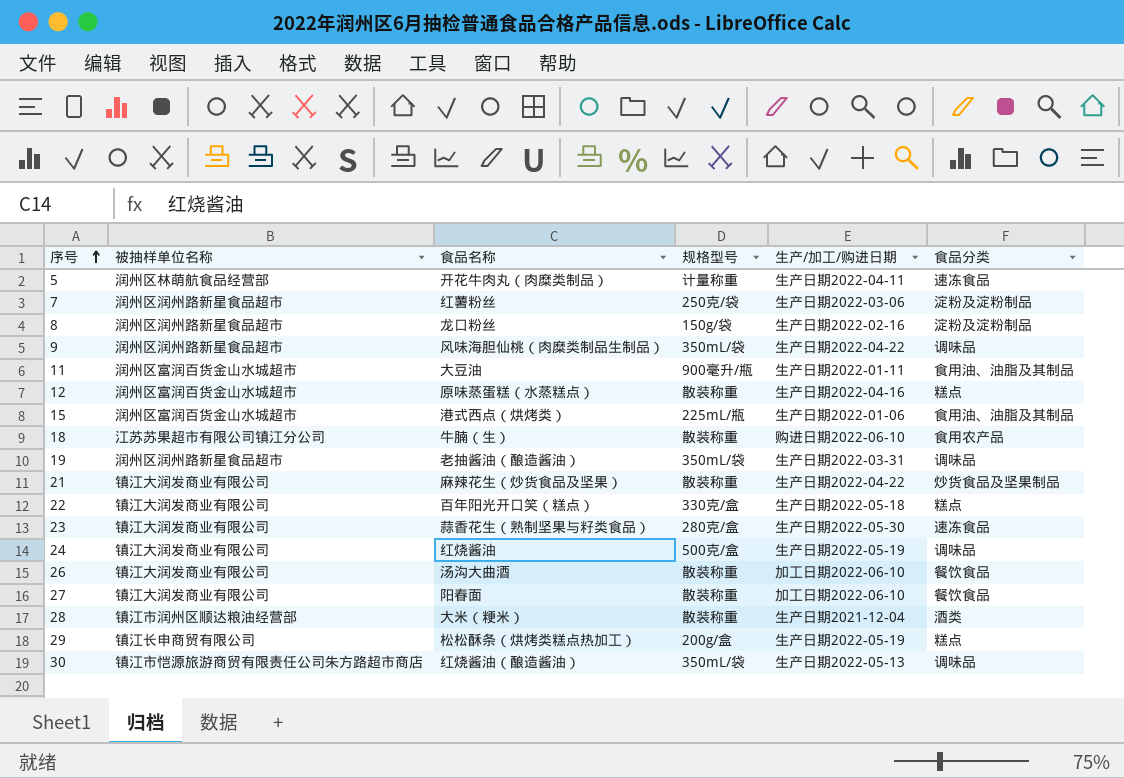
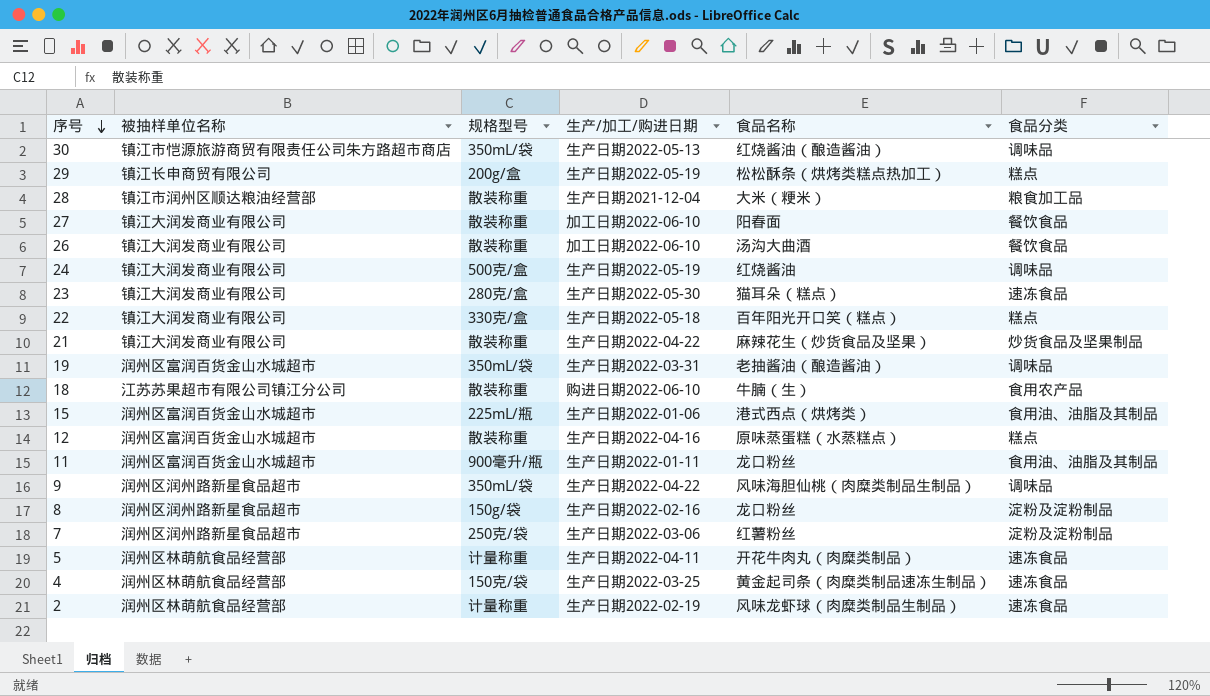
row order: 序号 ascending -> 序号 descending
column 食品名称 | position: 3 -> 5
28 | 食品分类: 酒类 -> 粮食加工品
23 | 食品名称: 蒜香花生（熟制坚果与籽类食品） -> 猫耳朵（糕点）
19 | 被抽样单位名称: 润州区润州路新星食品超市 -> 润州区富润百货金山水城超市
11 | 食品名称: 大豆油 -> 龙口粉丝
row 4: none -> 润州区林萌航食品经营部 | 150克/袋 | 生产日期2022-03-25 | 黄金起司条（肉糜类制品速冻生制品） | 速冻食品
row 2: none -> 润州区林萌航食品经营部 | 计量称重 | 生产日期2022-02-19 | 风味龙虾球（肉糜类制品生制品） | 速冻食品

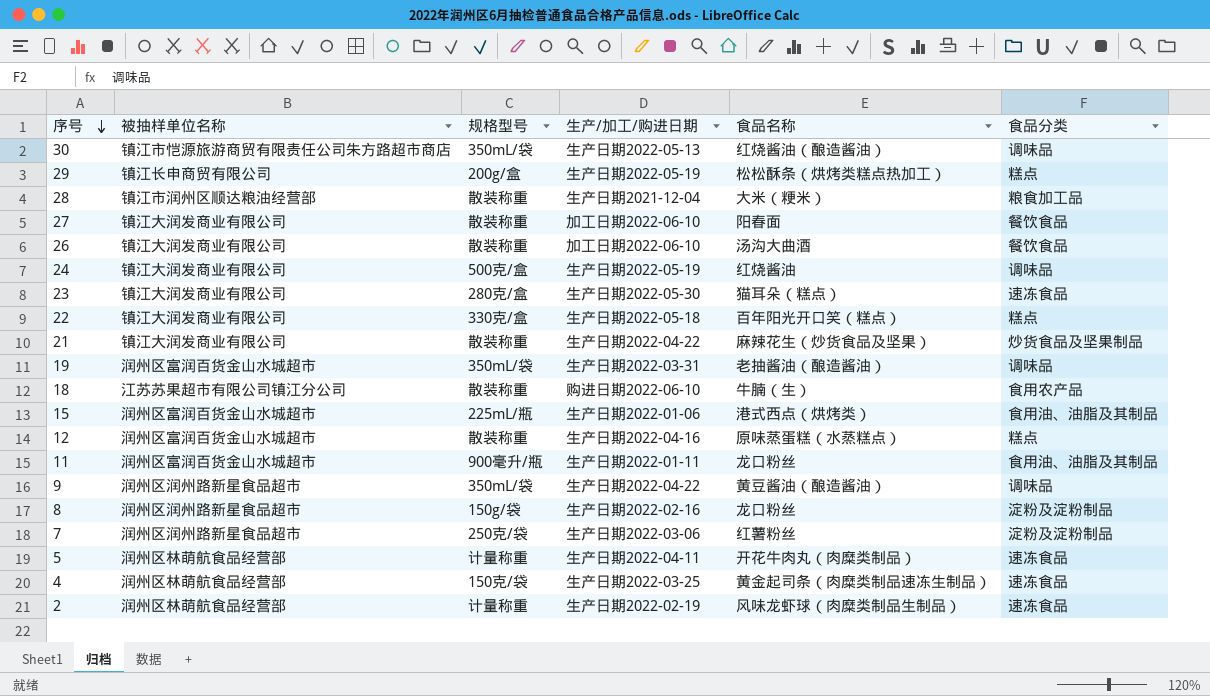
9 | 食品名称: 风味海胆仙桃（肉糜类制品生制品） -> 黄豆酱油（酿造酱油）

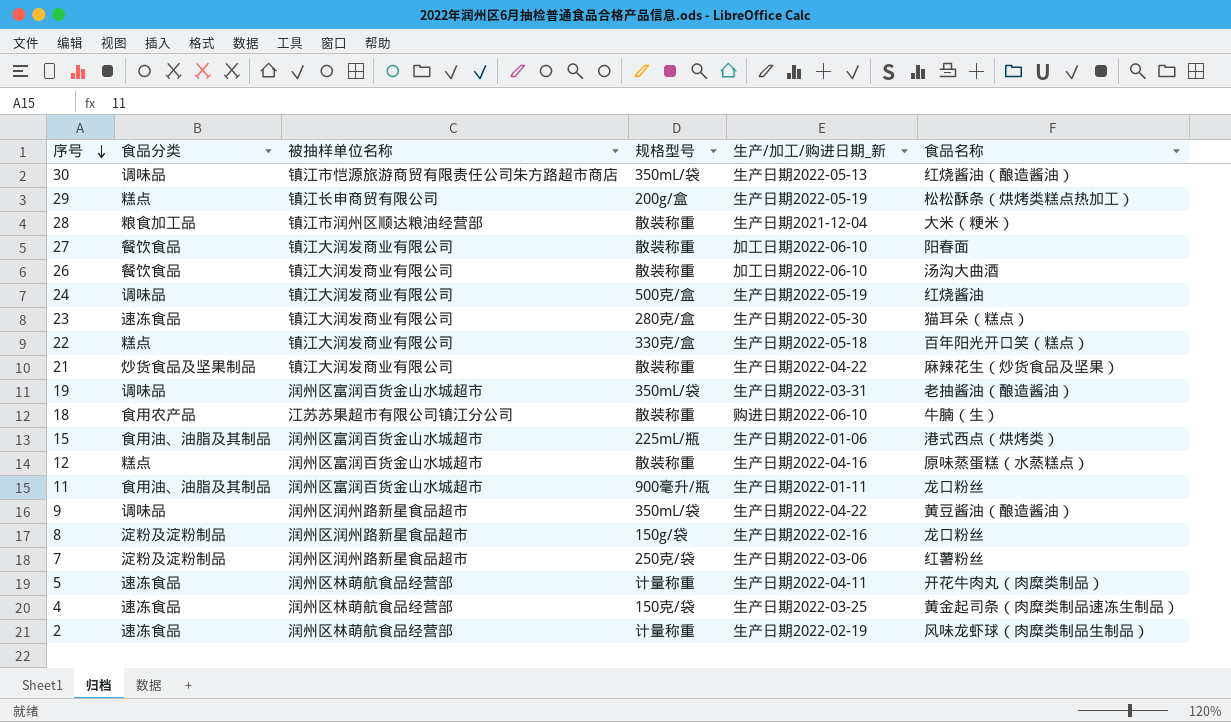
column 食品分类 | position: 6 -> 2
column name: 生产/加工/购进日期 -> 生产/加工/购进日期_新

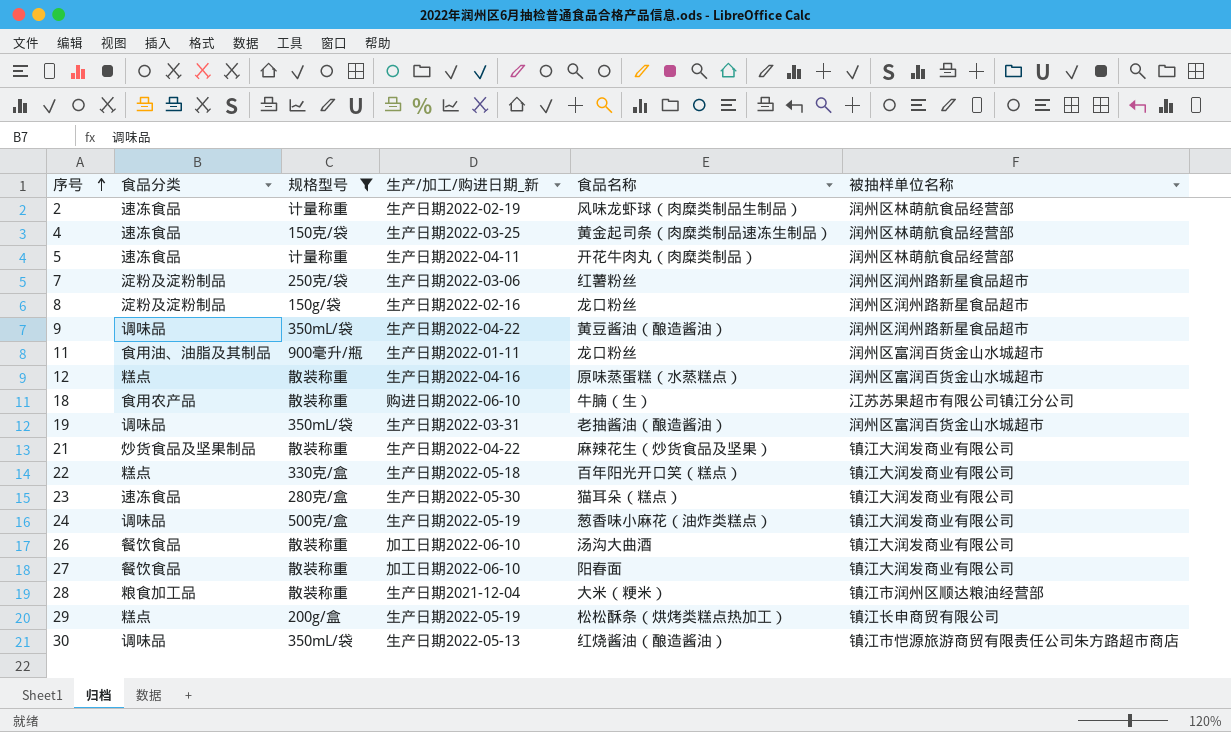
filter: none -> 规格型号 != 225mL/瓶
row order: 序号 descending -> 序号 ascending
column 被抽样单位名称 | position: 3 -> 6
24 | 食品名称: 红烧酱油 -> 葱香味小麻花（油炸类糕点）

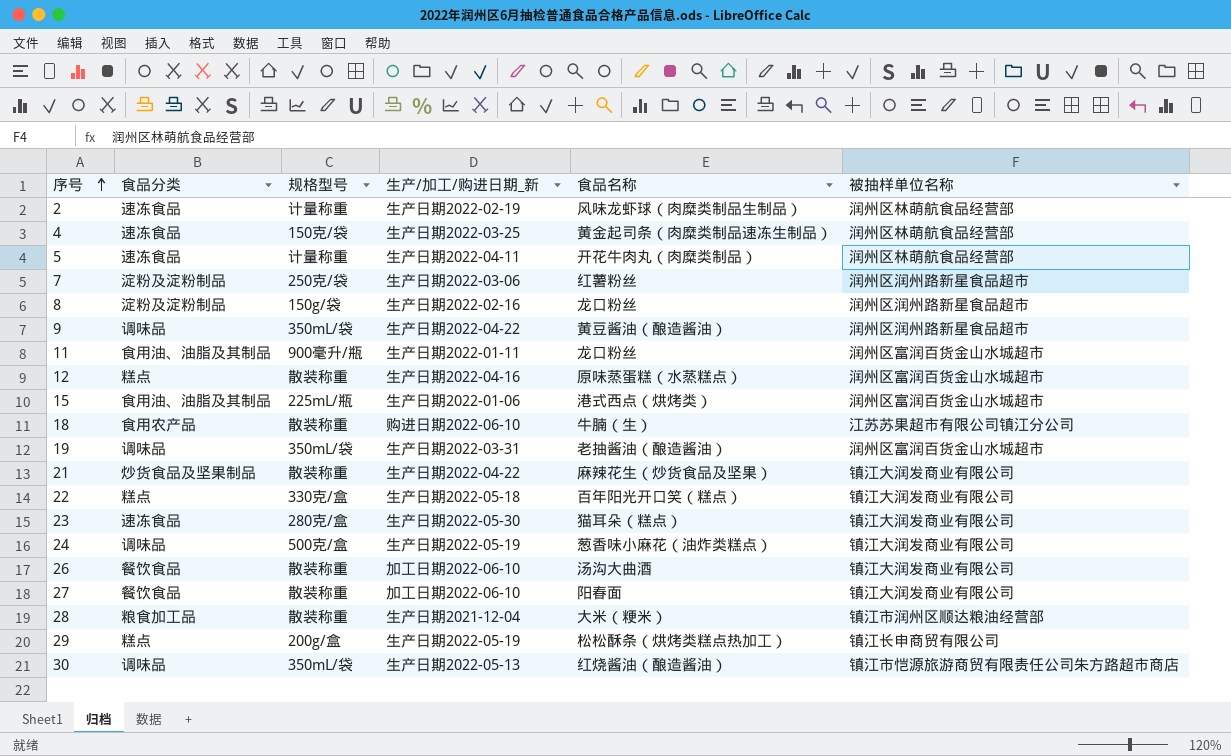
filter: 规格型号 != 225mL/瓶 -> none

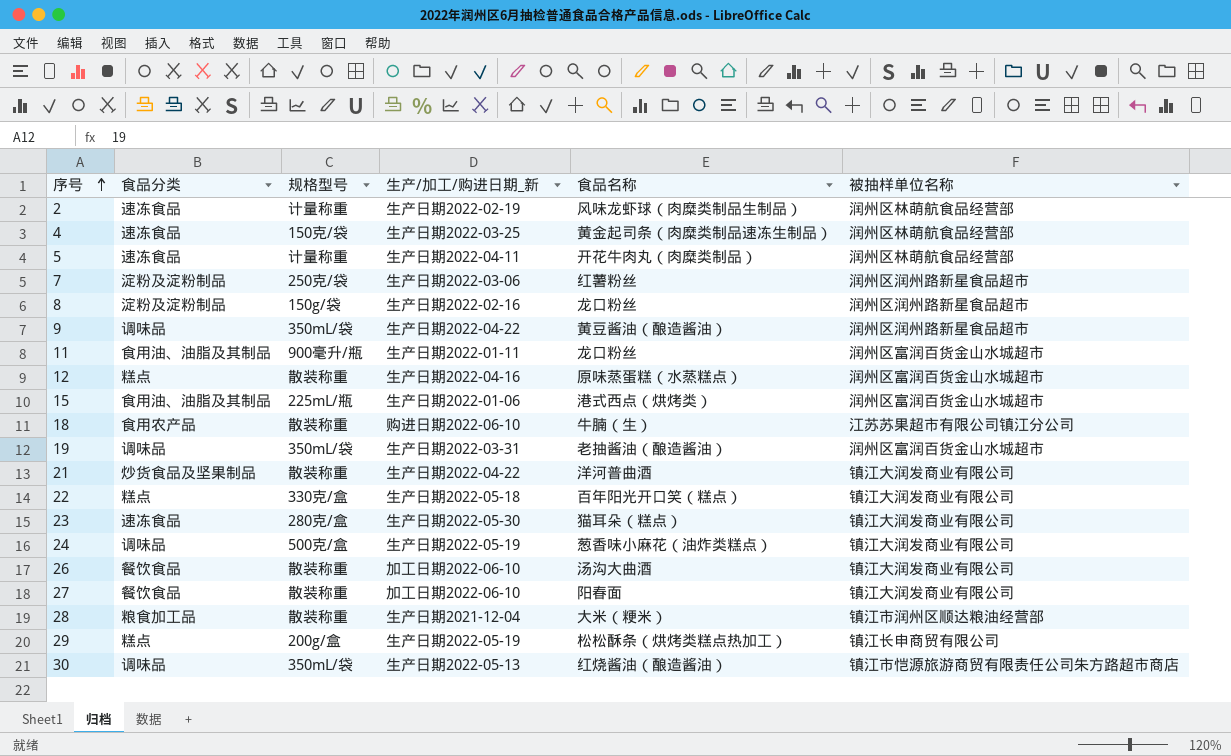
21 | 食品名称: 麻辣花生（炒货食品及坚果） -> 洋河普曲酒

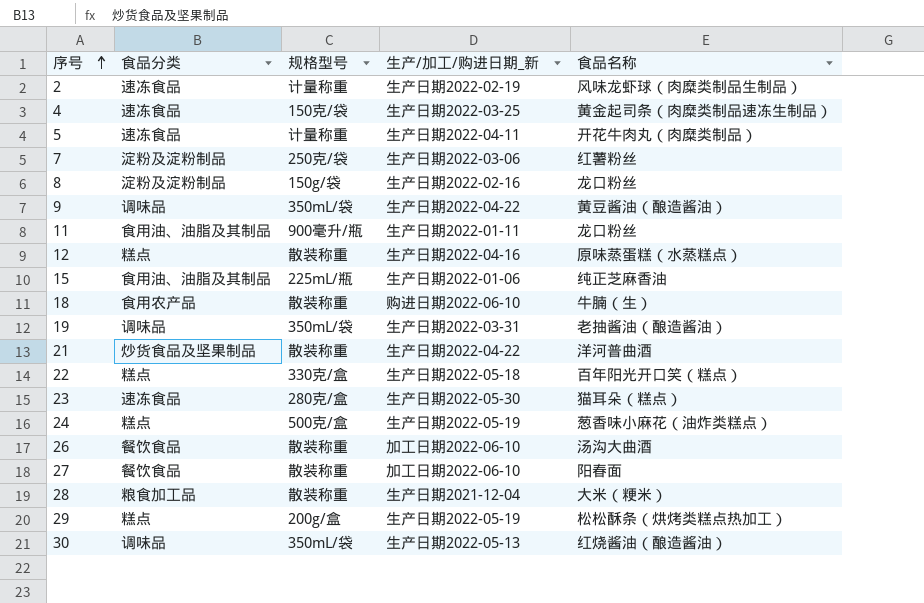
column 被抽样单位名称 | position: 6 -> none
15 | 食品名称: 港式西点（烘烤类） -> 纯正芝麻香油
24 | 食品分类: 调味品 -> 糕点

